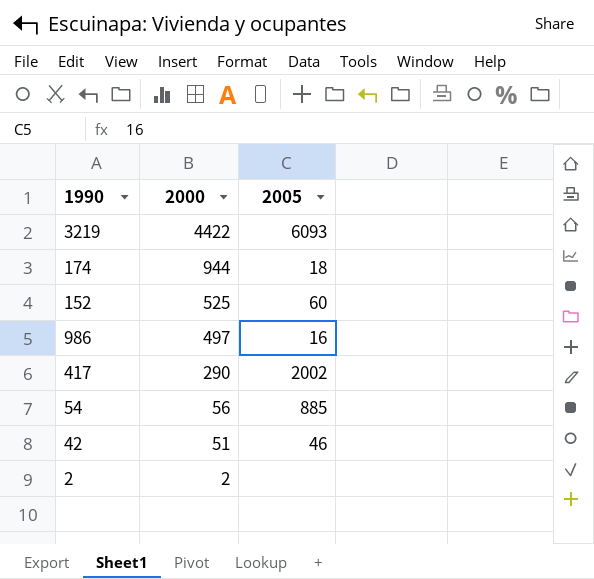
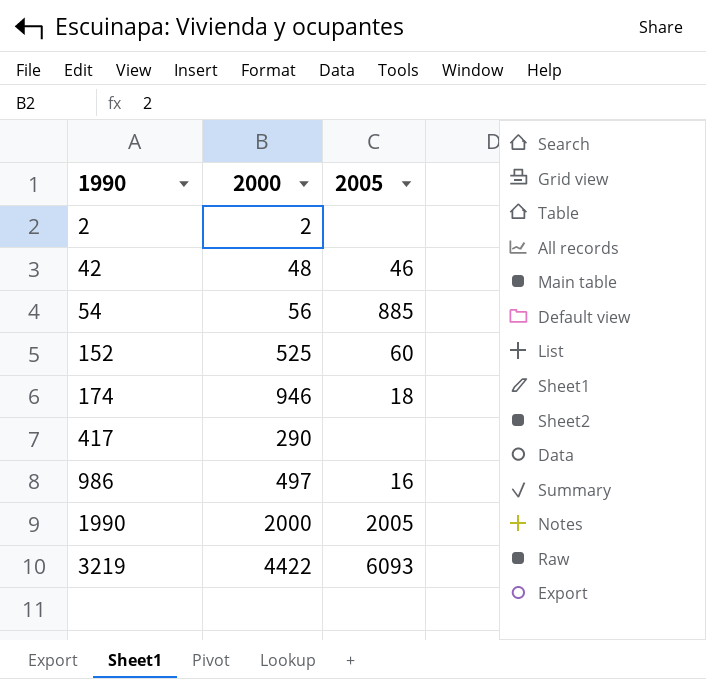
row order: 2000 descending -> 1990 ascending
42 | 2000: 51 -> 48
174 | 2000: 944 -> 946
417 | 2005: 2002 -> none
row 1990: none -> 2000 | 2005

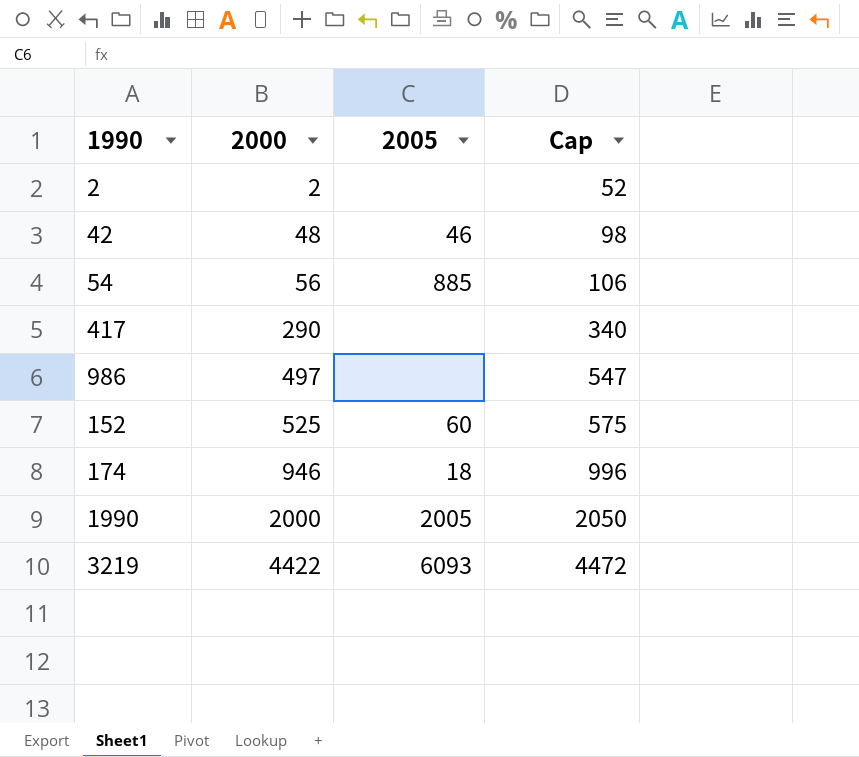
row order: 1990 ascending -> 2000 ascending
column Cap | formula: none -> [2000] + 50
986 | 2005: 16 -> none

